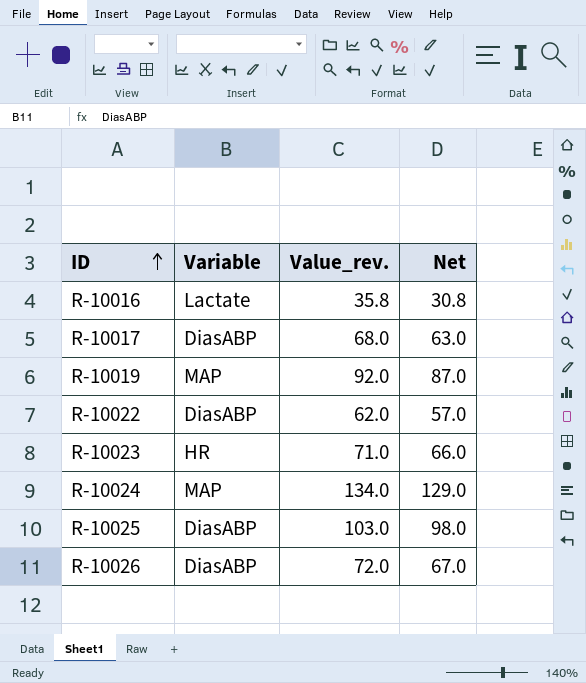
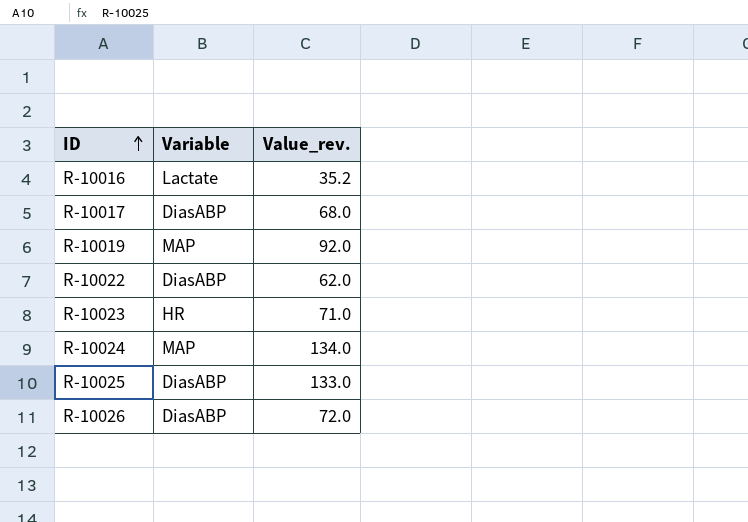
column Net | formula: [Value_rev.] - 5 -> none
R-10016 | Value_rev.: 35.8 -> 35.2
R-10025 | Value_rev.: 103.0 -> 133.0

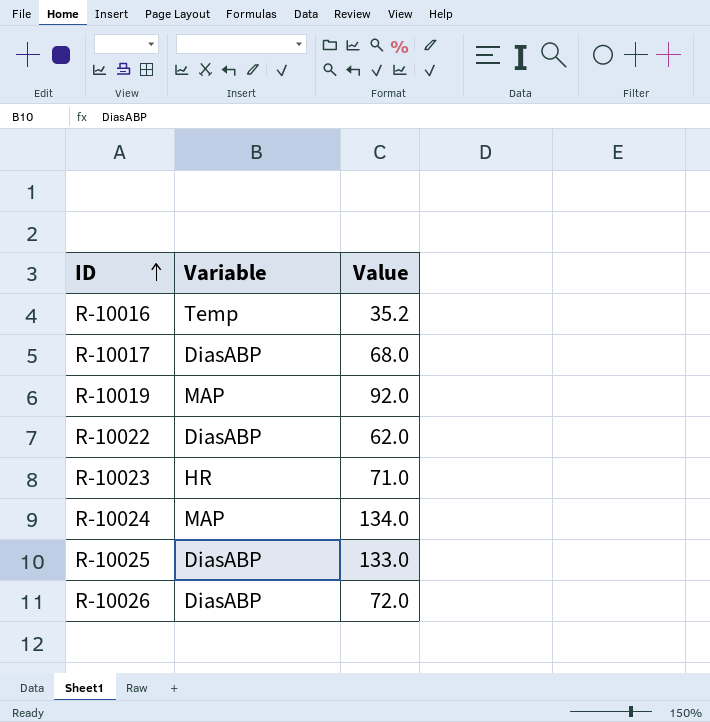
column name: Value_rev. -> Value
R-10016 | Variable: Lactate -> Temp

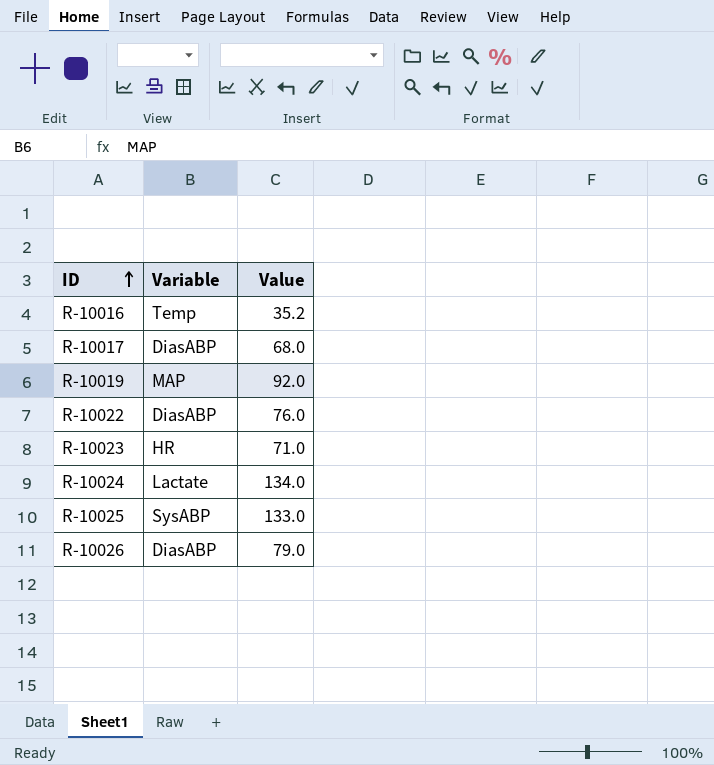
R-10022 | Value: 62.0 -> 76.0
R-10024 | Variable: MAP -> Lactate
R-10025 | Variable: DiasABP -> SysABP
R-10026 | Value: 72.0 -> 79.0

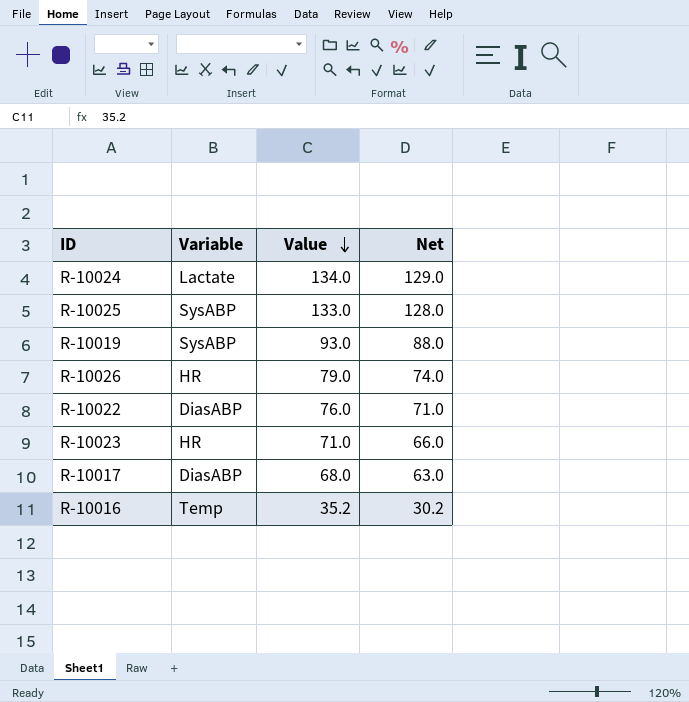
row order: ID ascending -> Value descending
column Net | formula: none -> [Value] - 5
R-10019 | Variable: MAP -> SysABP
R-10019 | Value: 92.0 -> 93.0
R-10026 | Variable: DiasABP -> HR

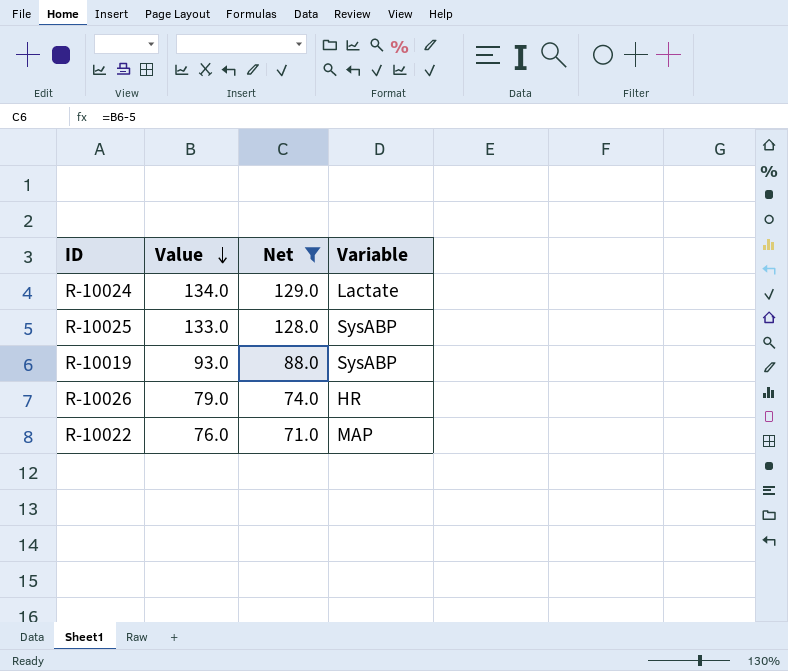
filter: none -> Net >= 71.0
column Variable | position: 2 -> 4
R-10022 | Variable: DiasABP -> MAP

